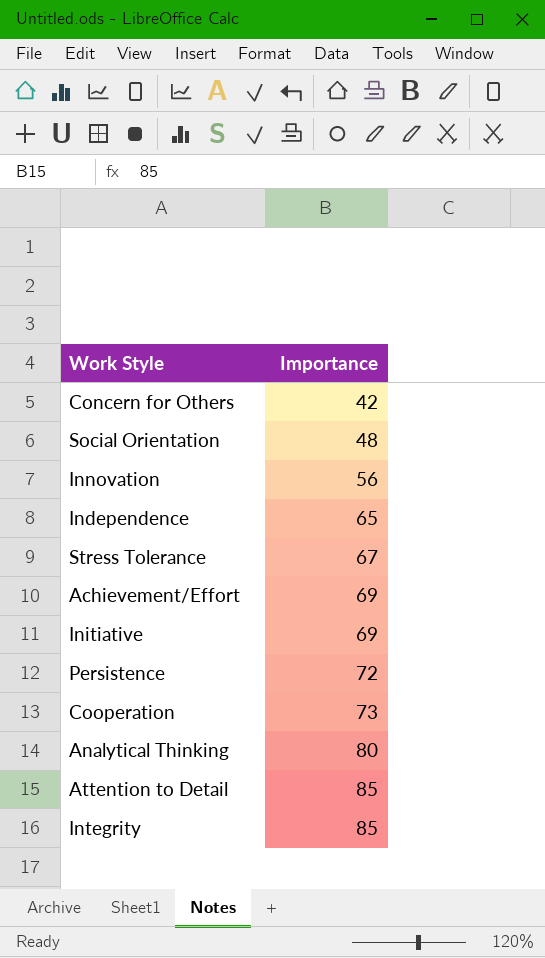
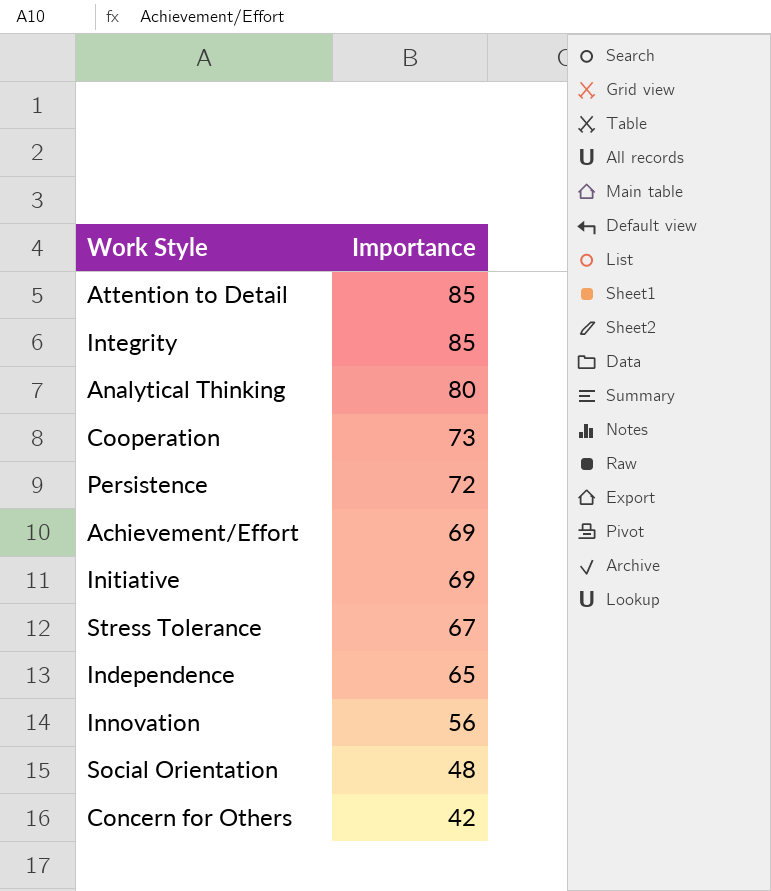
row order: Importance ascending -> Importance descending

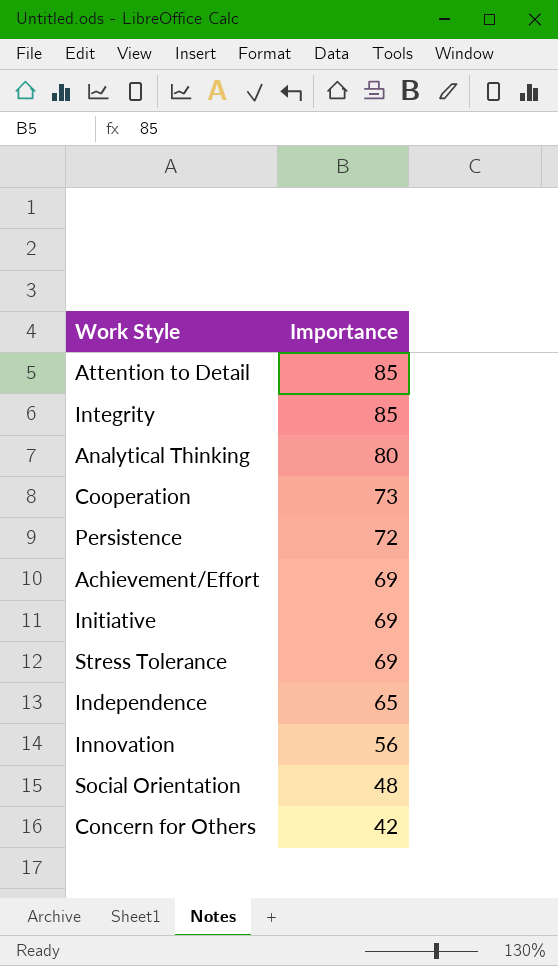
Stress Tolerance | Importance: 67 -> 69

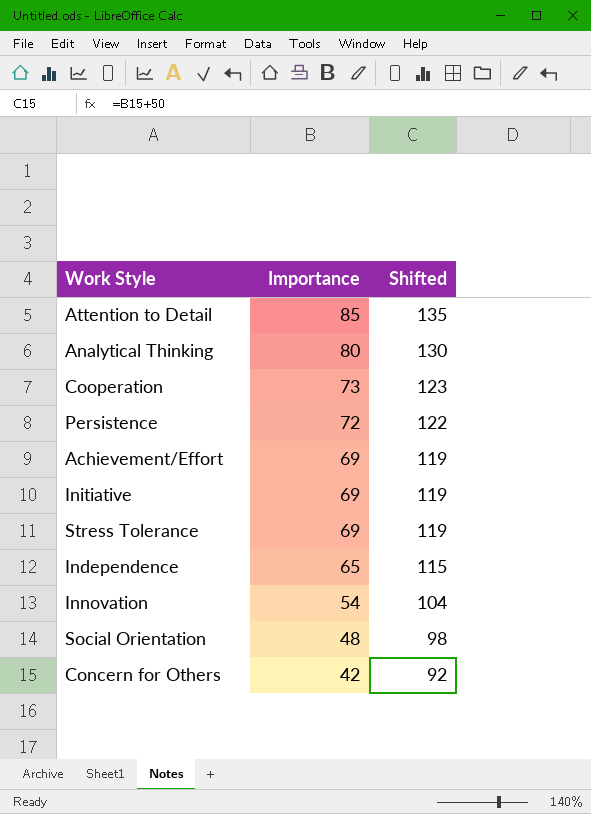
column Shifted | formula: none -> [Importance] + 50
row Integrity: 85 -> none
Innovation | Importance: 56 -> 54

